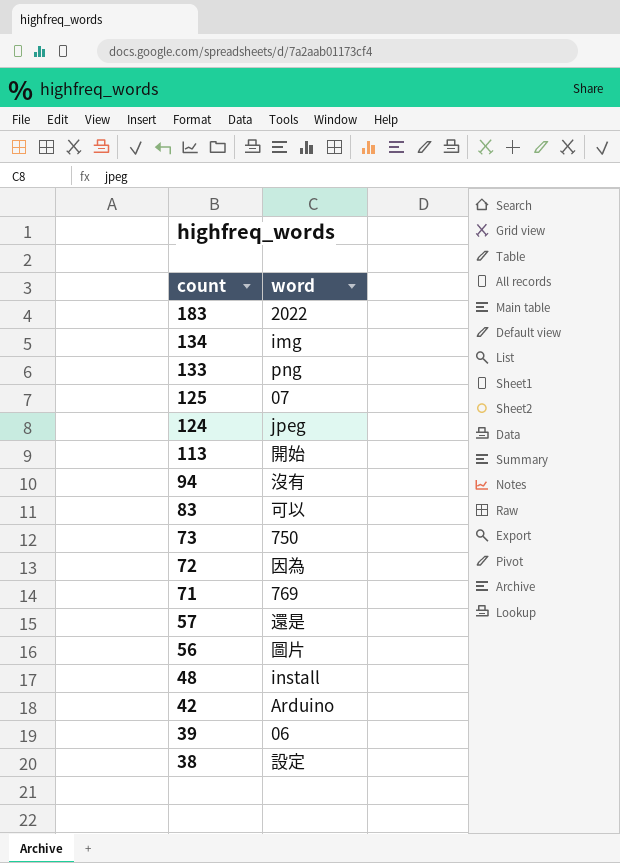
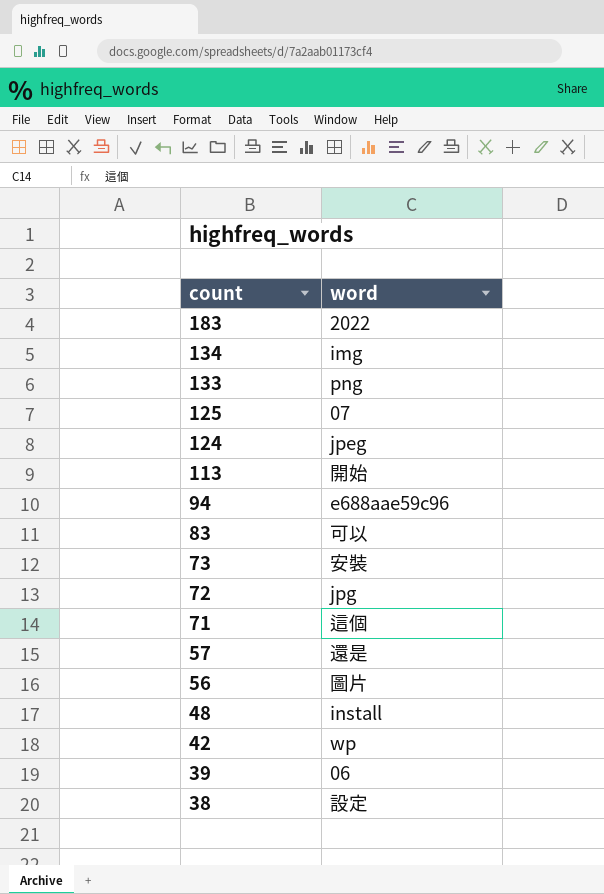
94 | word: 沒有 -> e688aae59c96
73 | word: 750 -> 安裝
72 | word: 因為 -> jpg
71 | word: 769 -> 這個
42 | word: Arduino -> wp

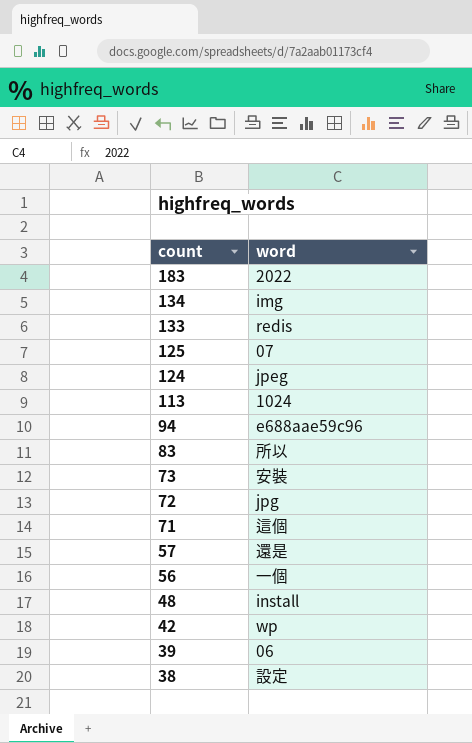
133 | word: png -> redis
113 | word: 開始 -> 1024
83 | word: 可以 -> 所以
56 | word: 圖片 -> 一個

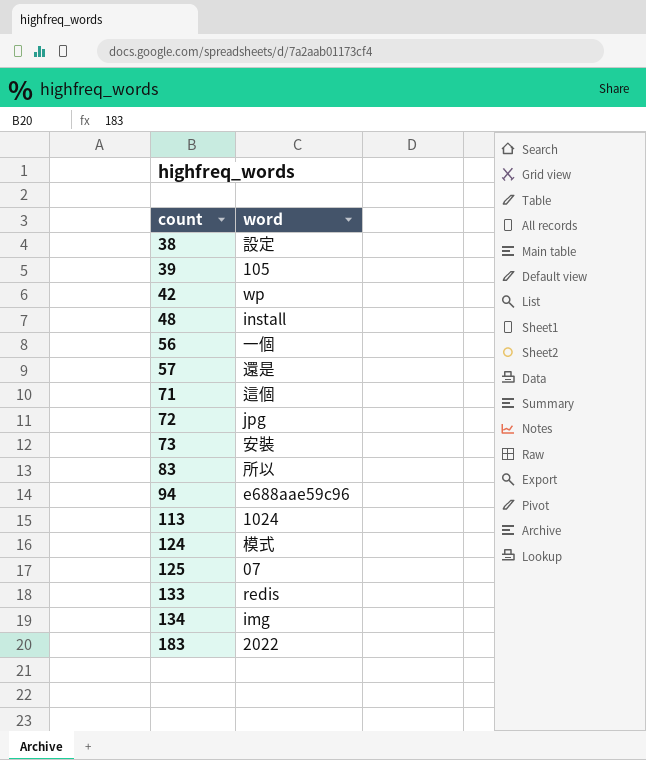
row order: count descending -> count ascending
39 | word: 06 -> 105
124 | word: jpeg -> 模式

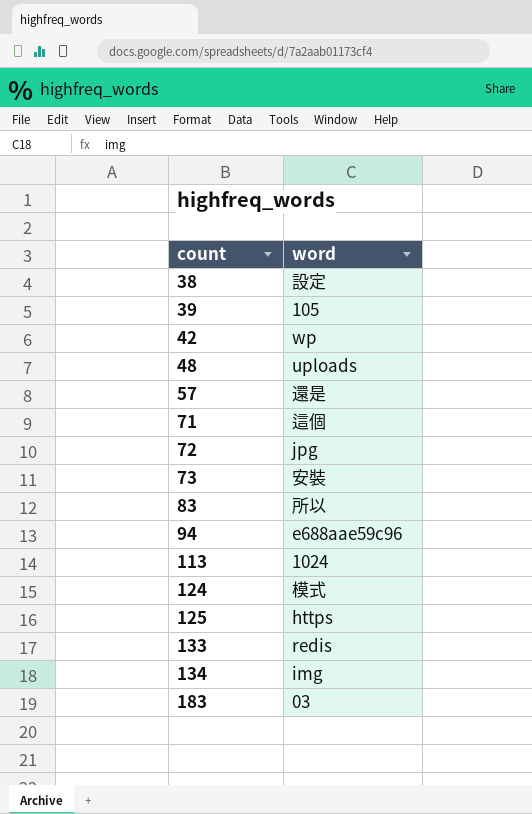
row 56: 一個 -> none
48 | word: install -> uploads
125 | word: 07 -> https
183 | word: 2022 -> 03

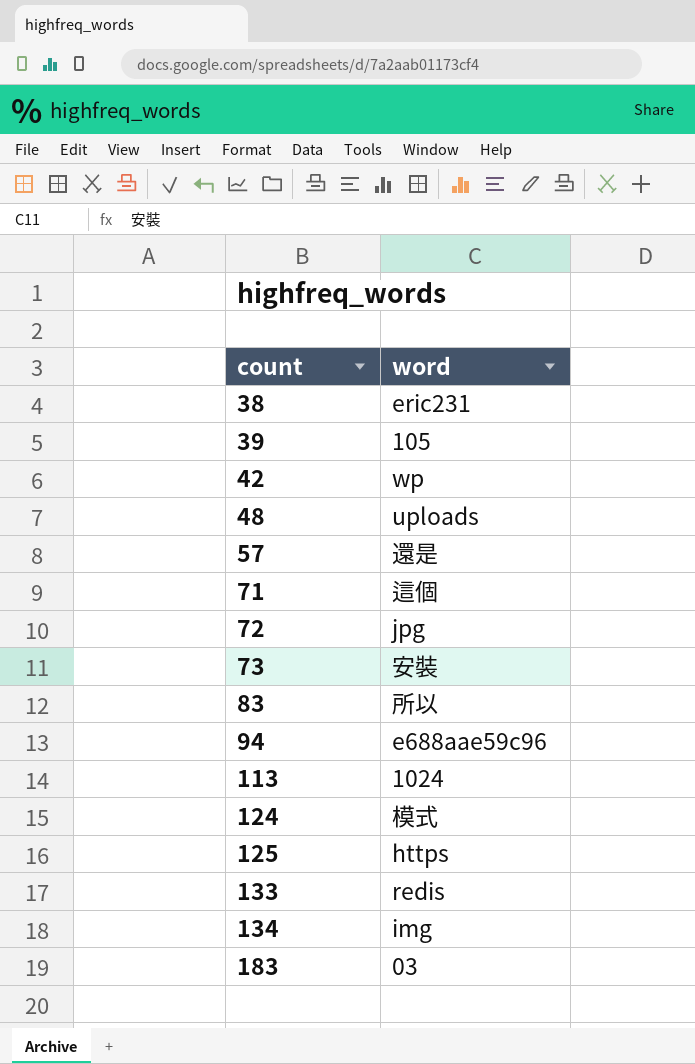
38 | word: 設定 -> eric231

